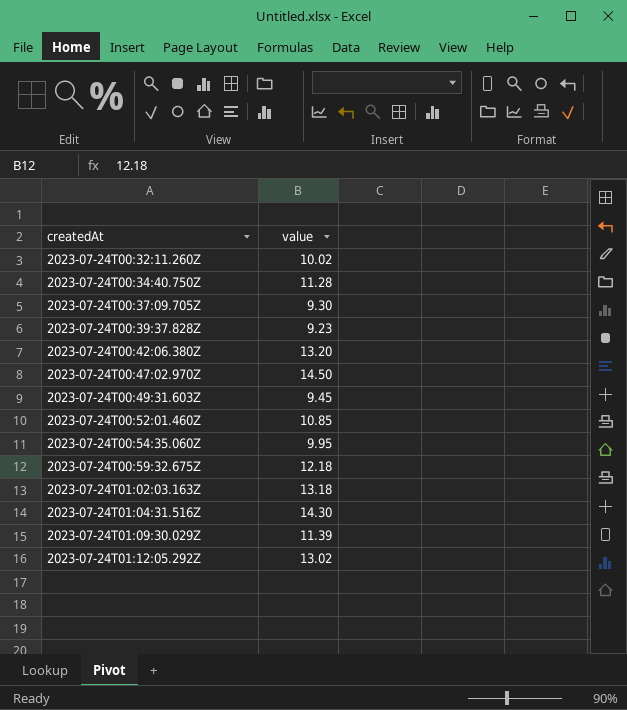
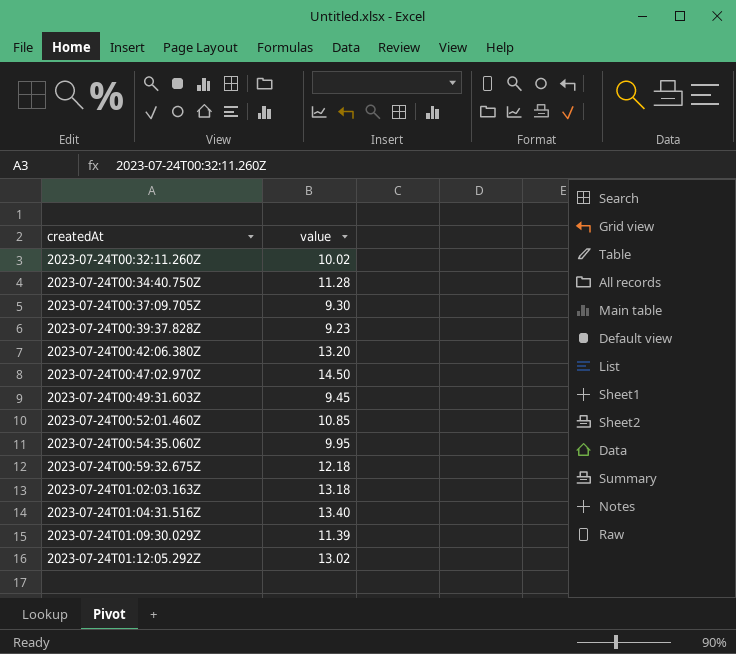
2023-07-24T01:04:31.516Z | value: 14.30 -> 13.40

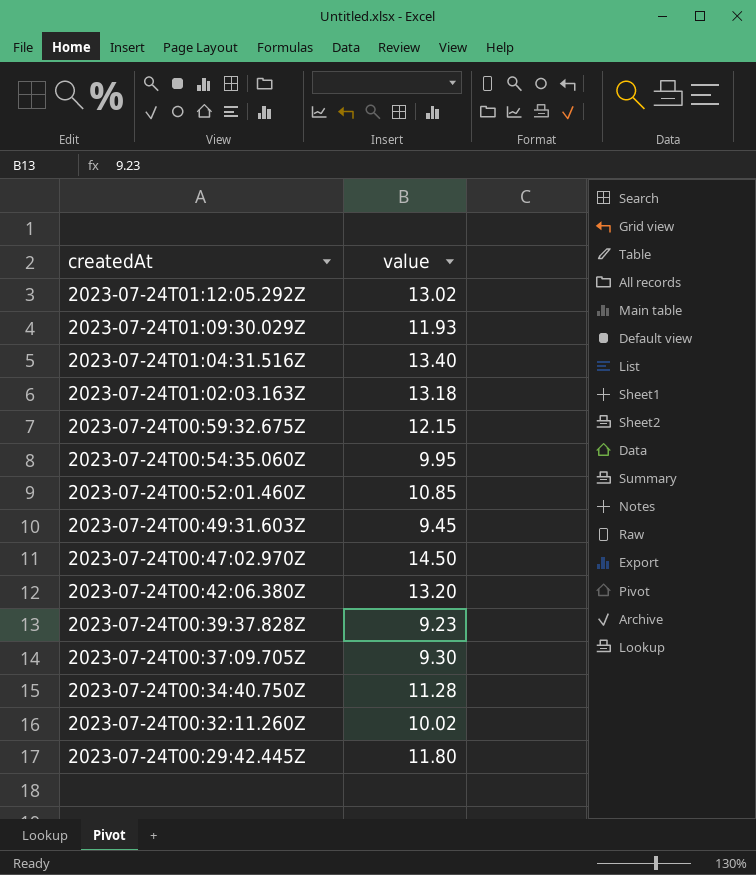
row order: createdAt ascending -> createdAt descending
2023-07-24T01:09:30.029Z | value: 11.39 -> 11.93
2023-07-24T00:59:32.675Z | value: 12.18 -> 12.15
row 2023-07-24T00:29:42.445Z: none -> 11.80

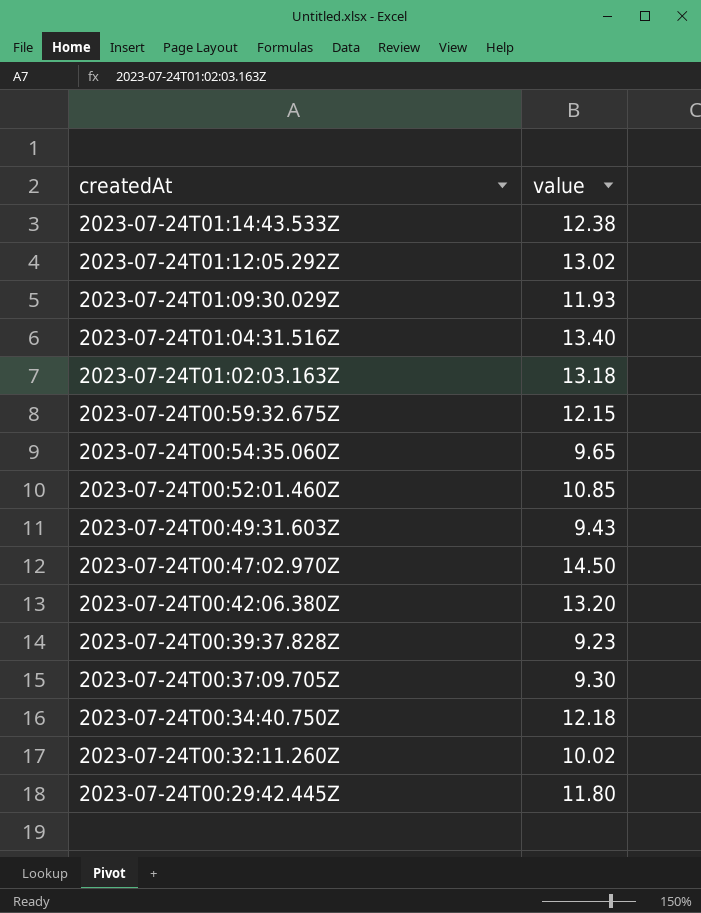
row 2023-07-24T01:14:43.533Z: none -> 12.38
2023-07-24T00:54:35.060Z | value: 9.95 -> 9.65
2023-07-24T00:49:31.603Z | value: 9.45 -> 9.43
2023-07-24T00:34:40.750Z | value: 11.28 -> 12.18

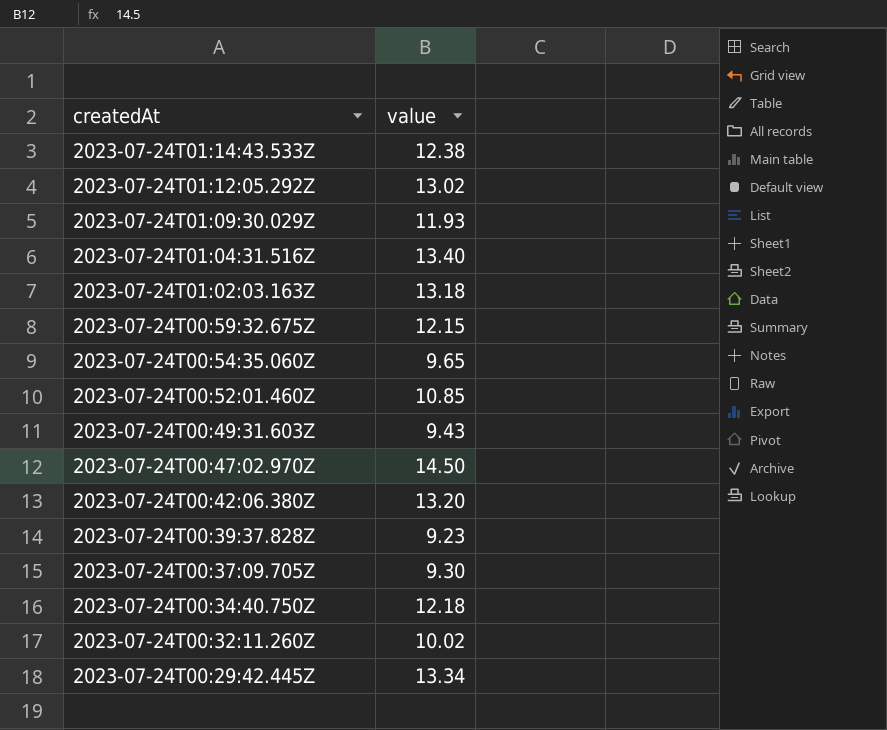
2023-07-24T00:29:42.445Z | value: 11.80 -> 13.34

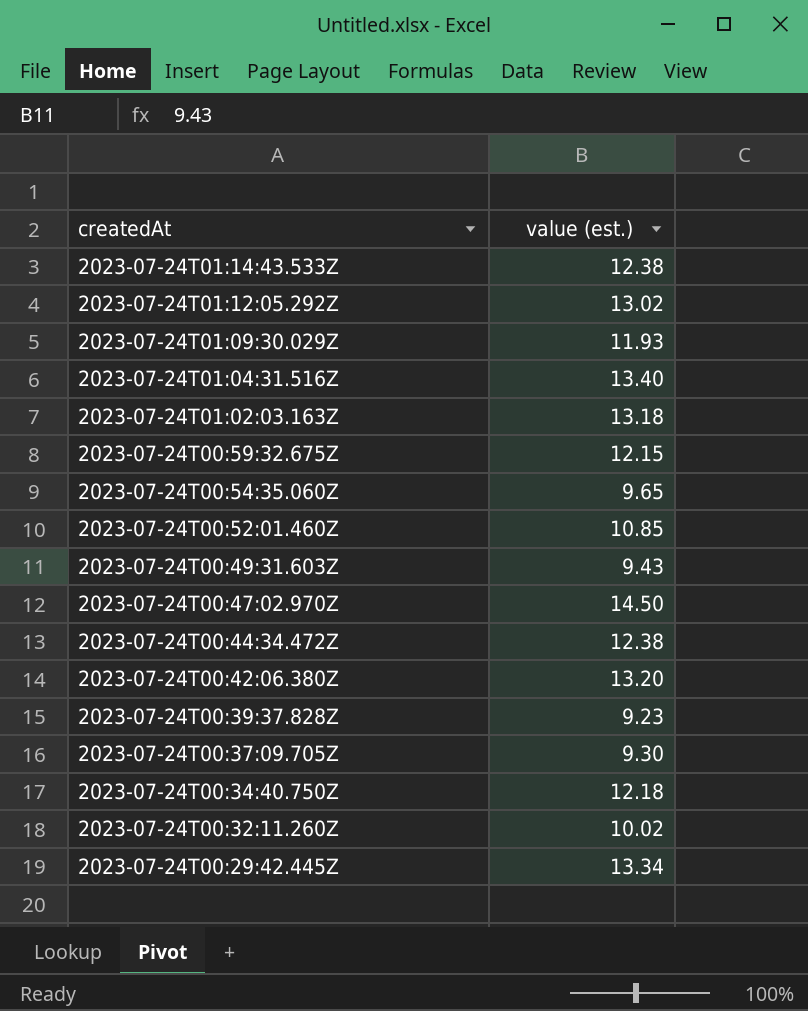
column name: value -> value (est.)
row 2023-07-24T00:44:34.472Z: none -> 12.38

